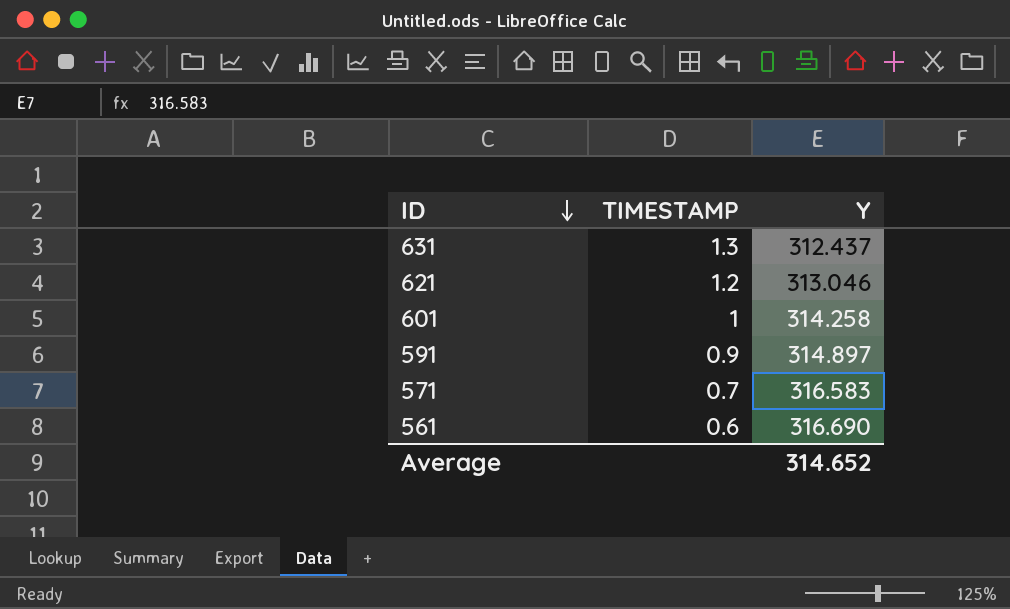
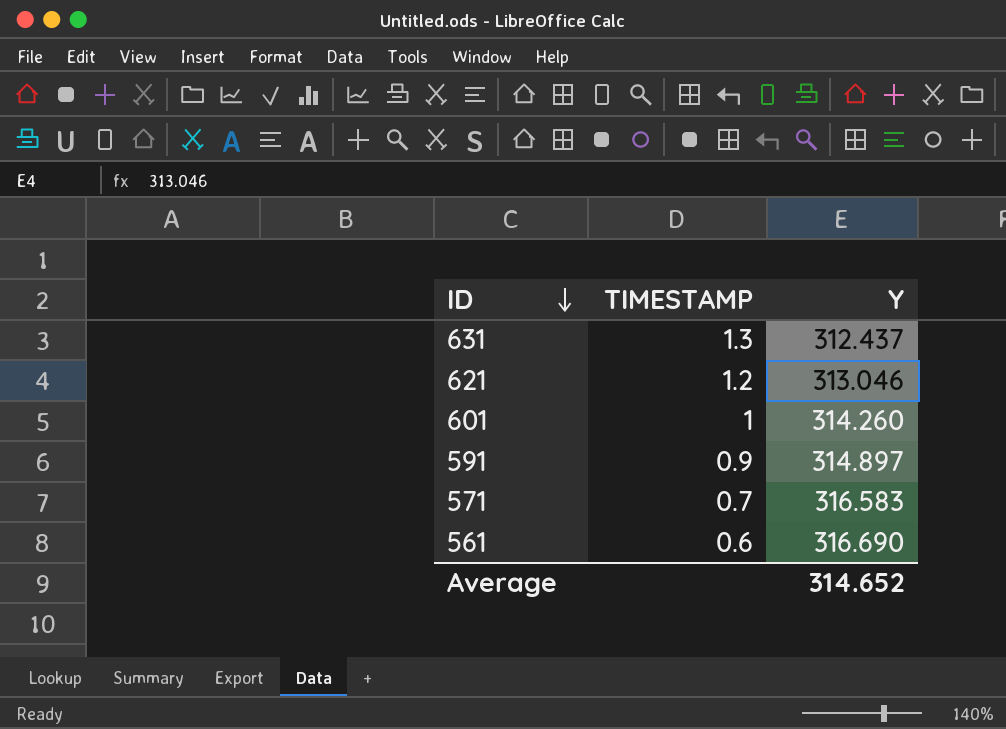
601 | Y: 314.258 -> 314.260

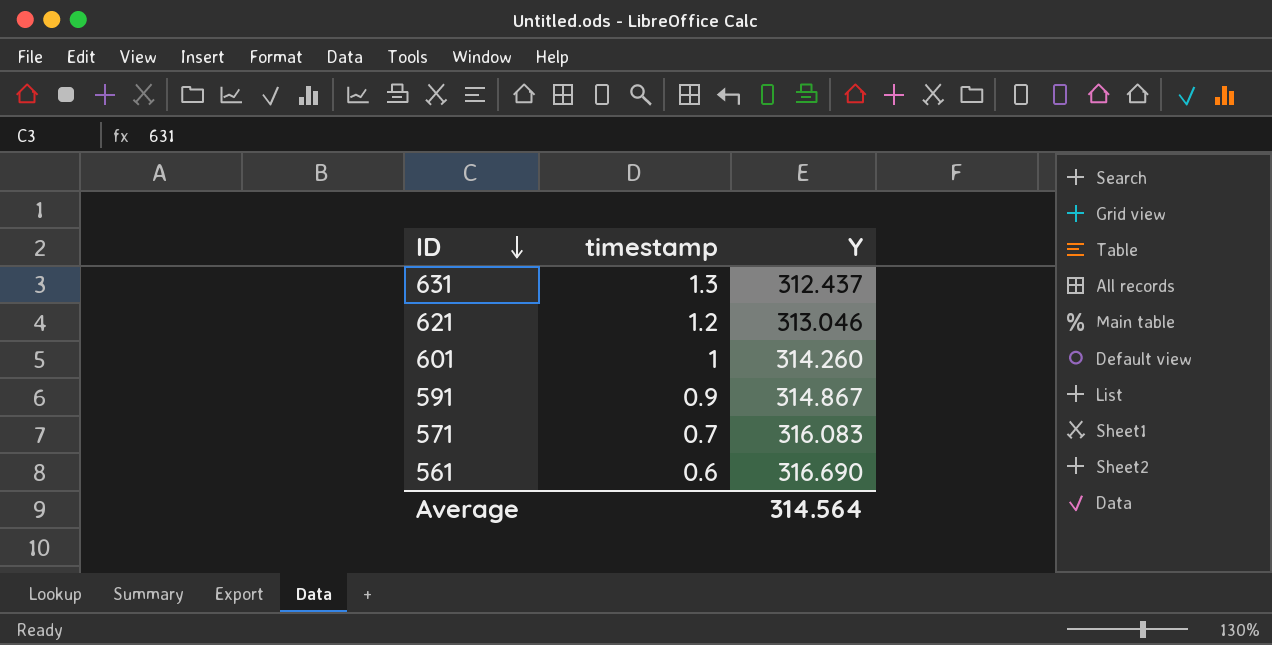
column name: TIMESTAMP -> timestamp
591 | Y: 314.897 -> 314.867
571 | Y: 316.583 -> 316.083
Average | Y: 314.652 -> 314.564

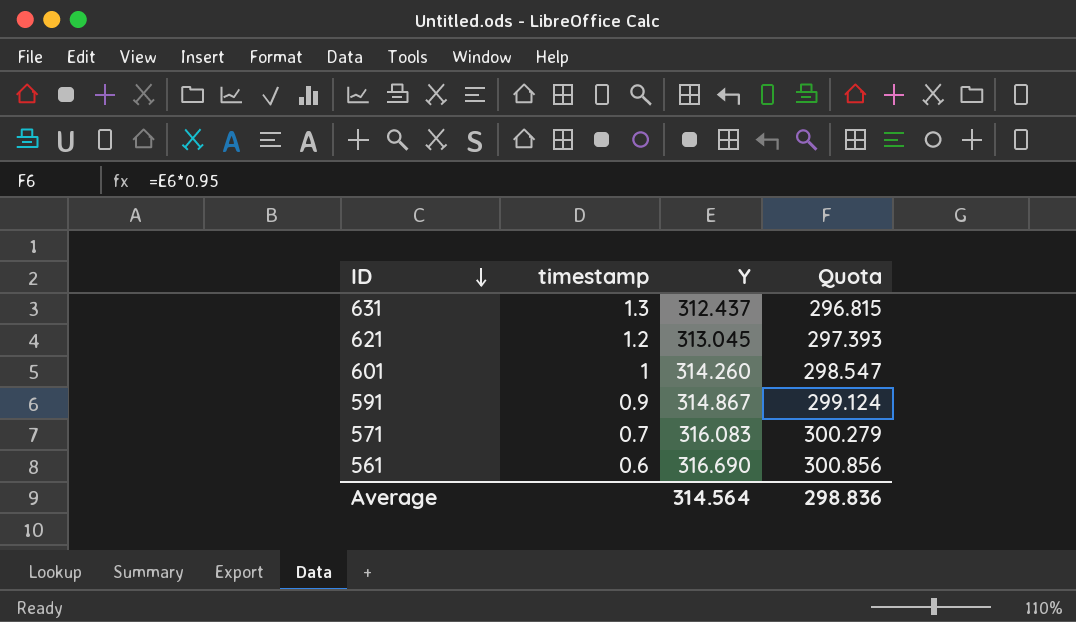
column Quota | formula: none -> [Y] * 0.95
621 | Y: 313.046 -> 313.045

